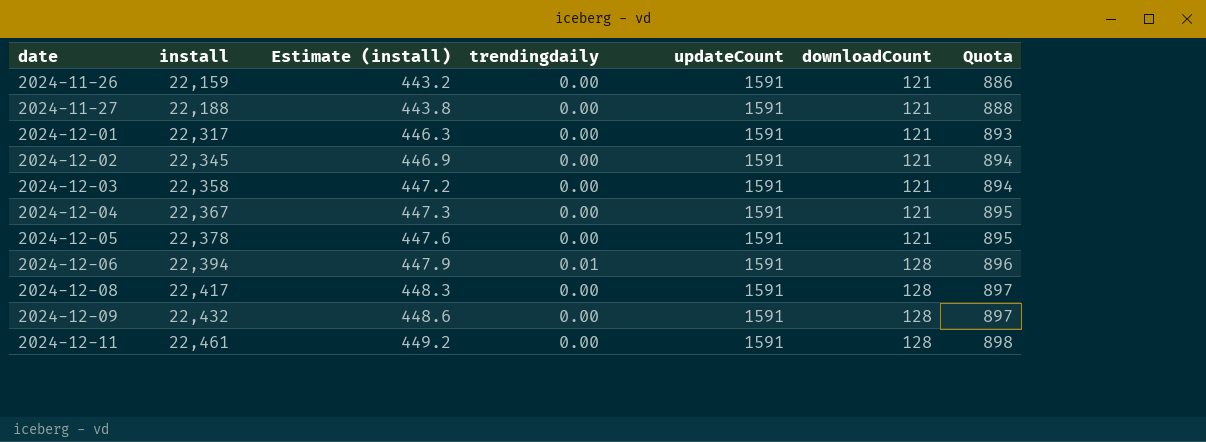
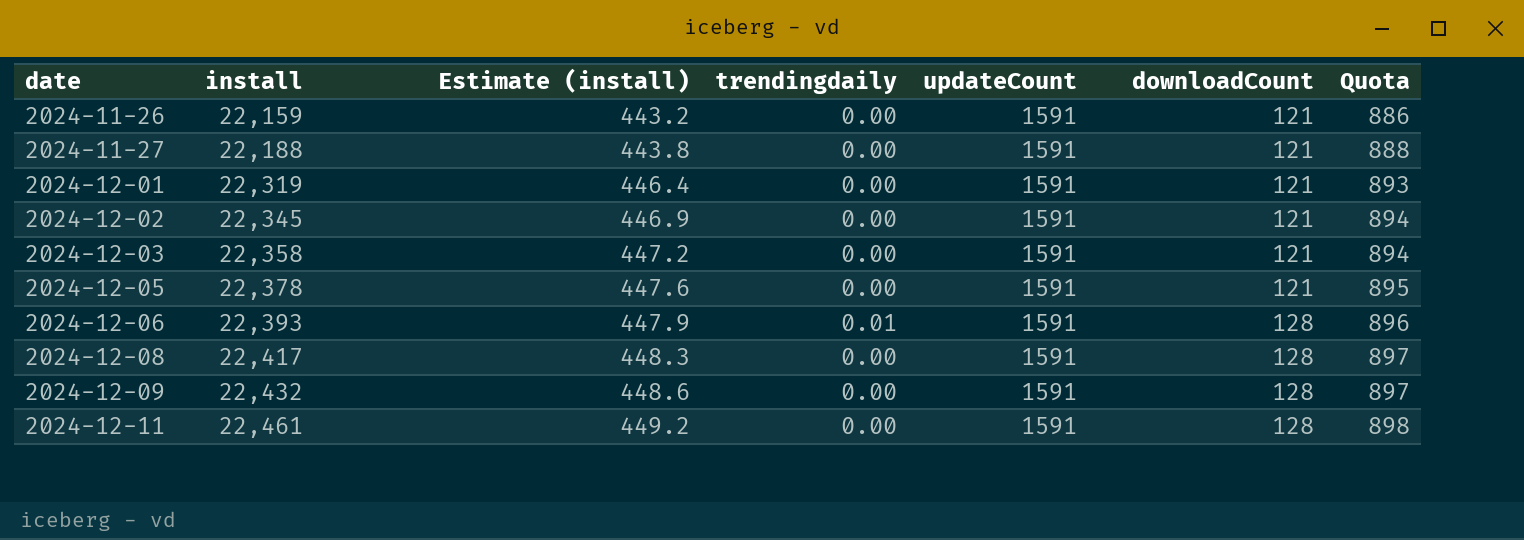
row 2024-12-04: 22,367 | 447.3 | 0.00 | 1591 | 121 | 895 -> none
2024-12-01 | install: 22,317 -> 22,319
2024-12-01 | Estimate (install): 446.3 -> 446.4
2024-12-06 | install: 22,394 -> 22,393

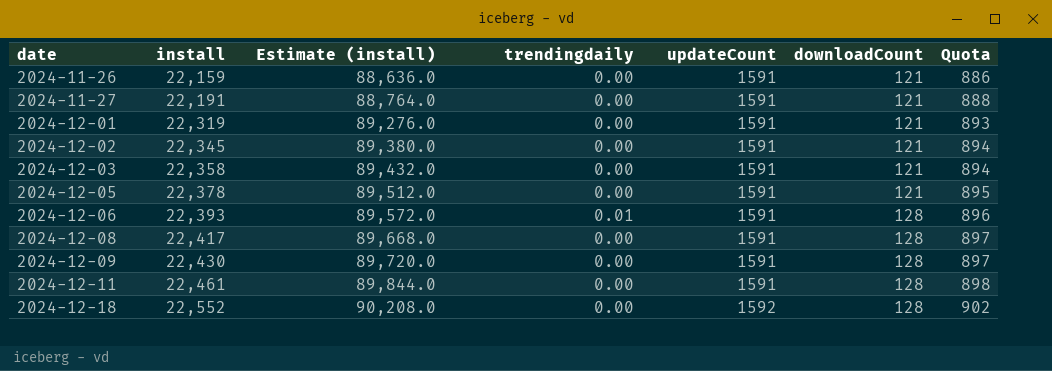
column Estimate (install) | formula: [install] * 0.02 -> [install] * 4
2024-11-27 | install: 22,188 -> 22,191
2024-12-09 | install: 22,432 -> 22,430
row 2024-12-18: none -> 22,552 | 90,208.0 | 0.00 | 1592 | 128 | 902

